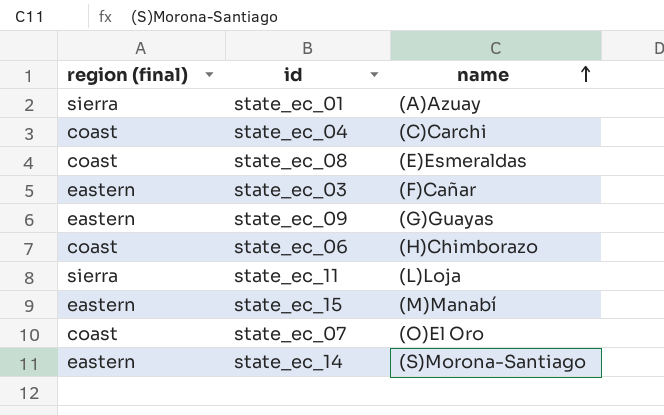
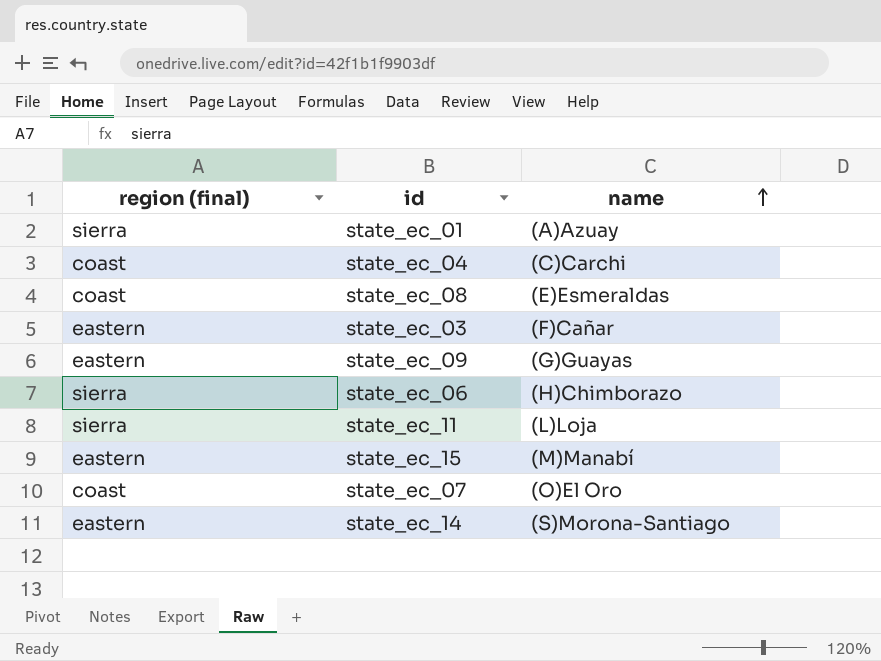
state_ec_06 | region (final): coast -> sierra

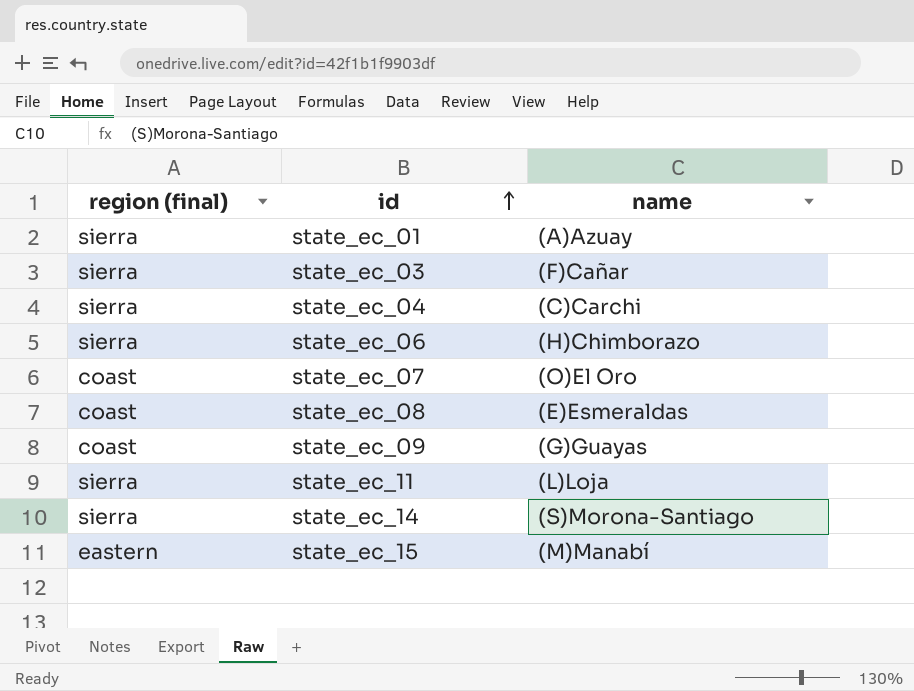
row order: name ascending -> id ascending
state_ec_03 | region (final): eastern -> sierra
state_ec_04 | region (final): coast -> sierra
state_ec_09 | region (final): eastern -> coast
state_ec_14 | region (final): eastern -> sierra

